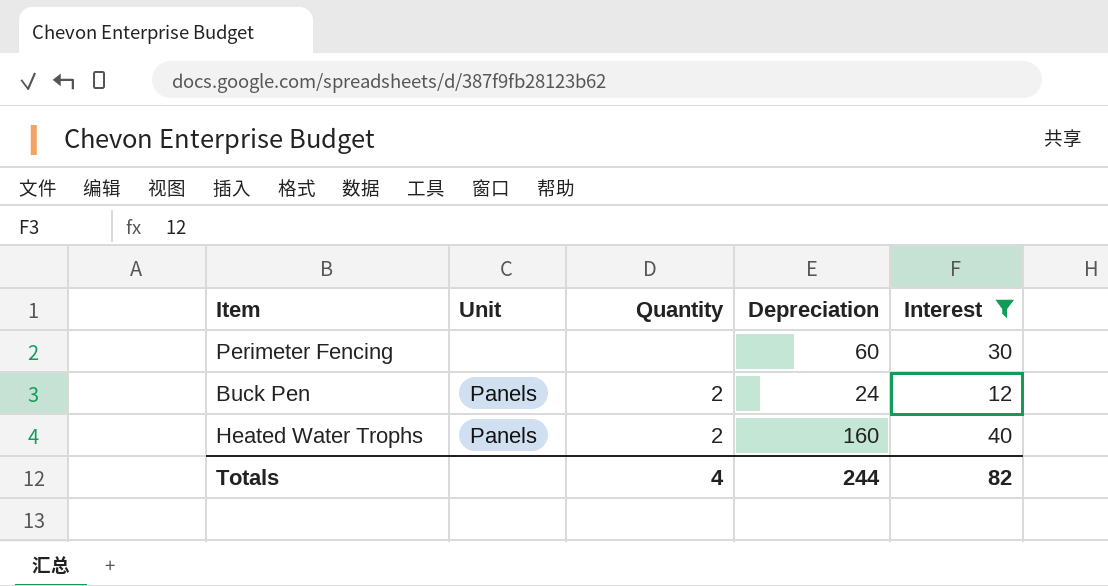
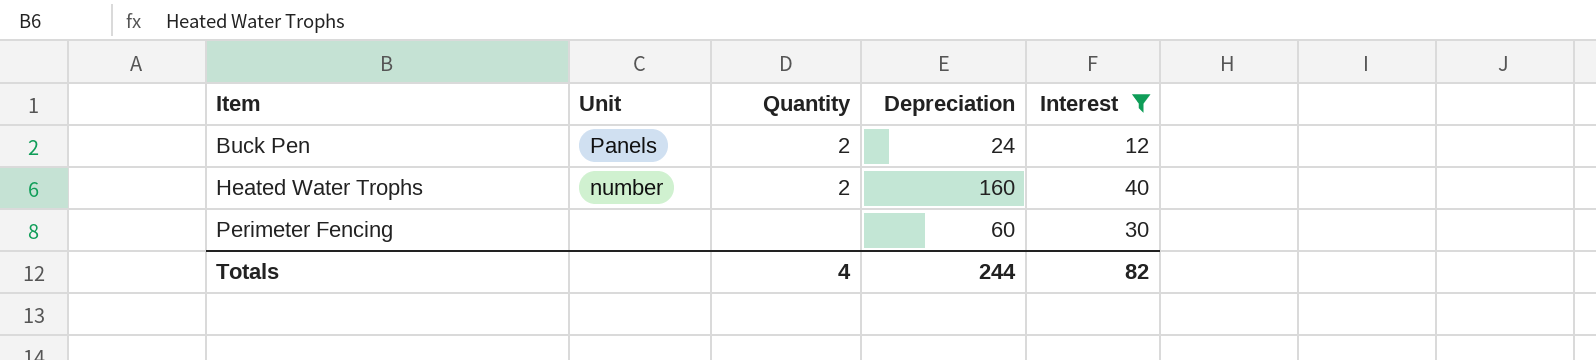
row order: none -> Item ascending
Heated Water Trophs | Unit: Panels -> number

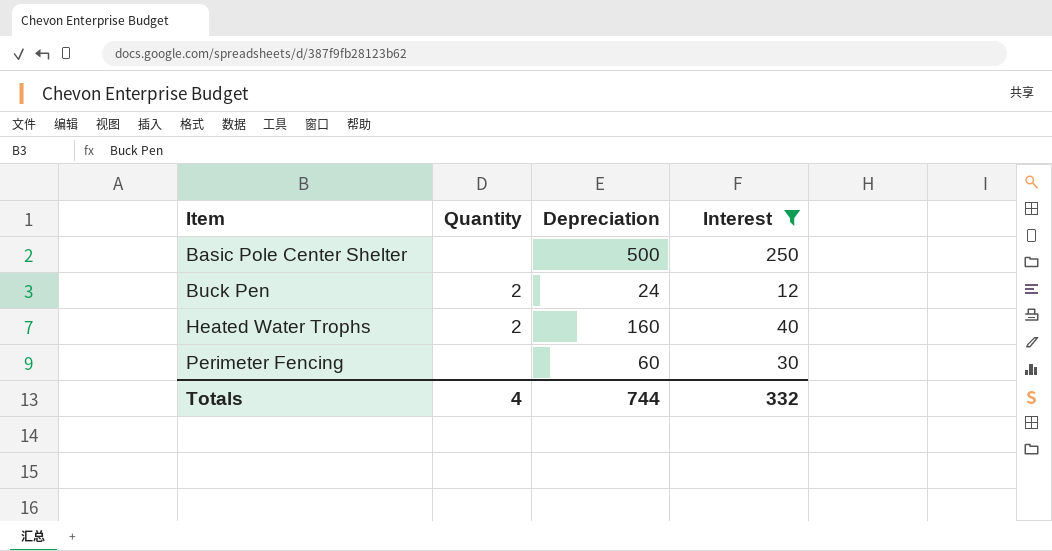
column Unit | position: 2 -> none
row Basic Pole Center Shelter: none -> none | 500 | 250
Totals | Depreciation: 244 -> 744
Totals | Interest: 82 -> 332

